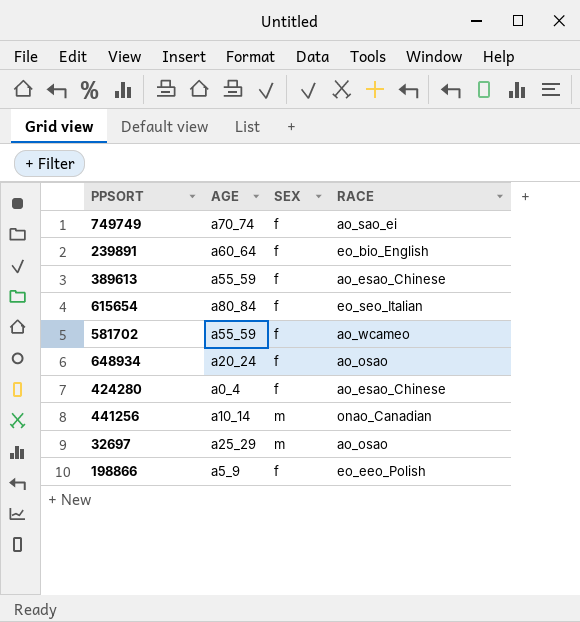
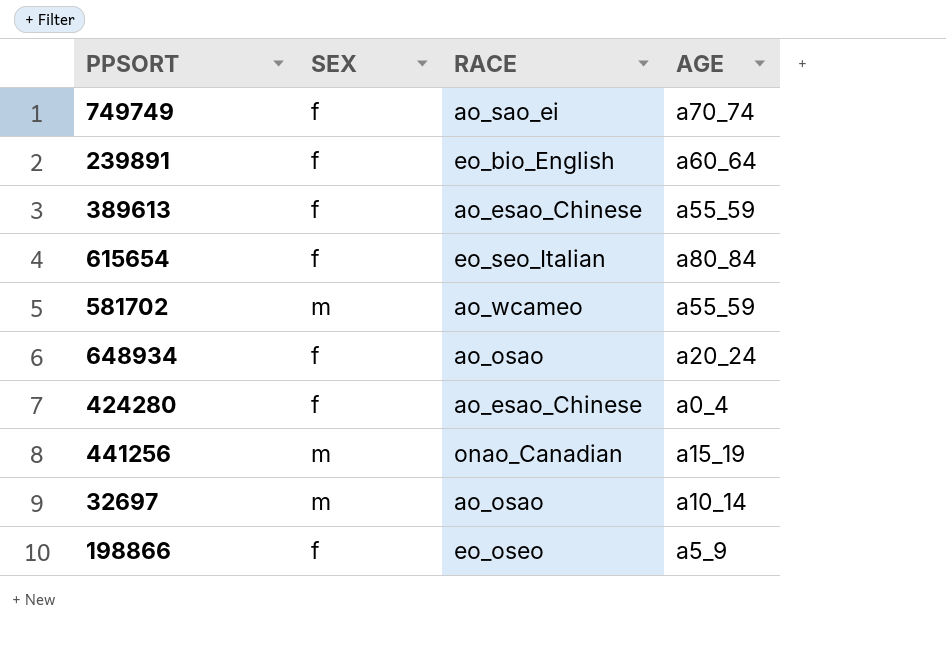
column AGE | position: 2 -> 4
581702 | SEX: f -> m
441256 | AGE: a10_14 -> a15_19
32697 | AGE: a25_29 -> a10_14
198866 | RACE: eo_eeo_Polish -> eo_oseo

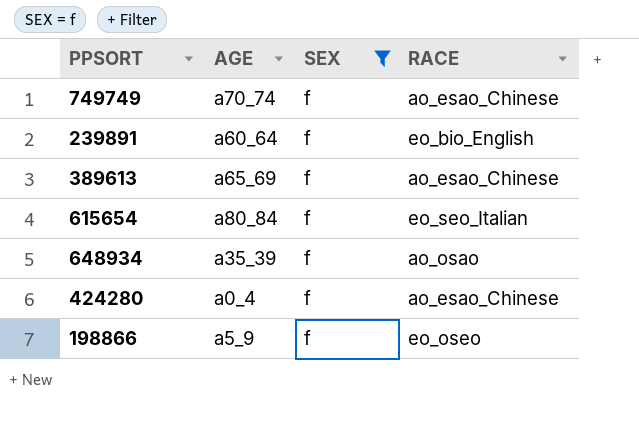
filter: none -> SEX = f
column AGE | position: 4 -> 2
749749 | RACE: ao_sao_ei -> ao_esao_Chinese
389613 | AGE: a55_59 -> a65_69
648934 | AGE: a20_24 -> a35_39

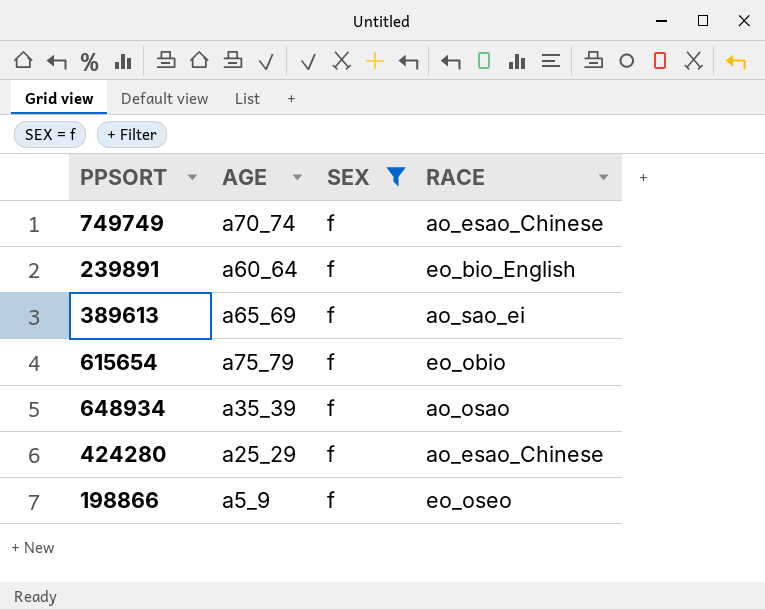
389613 | RACE: ao_esao_Chinese -> ao_sao_ei
615654 | AGE: a80_84 -> a75_79
615654 | RACE: eo_seo_Italian -> eo_obio
424280 | AGE: a0_4 -> a25_29

